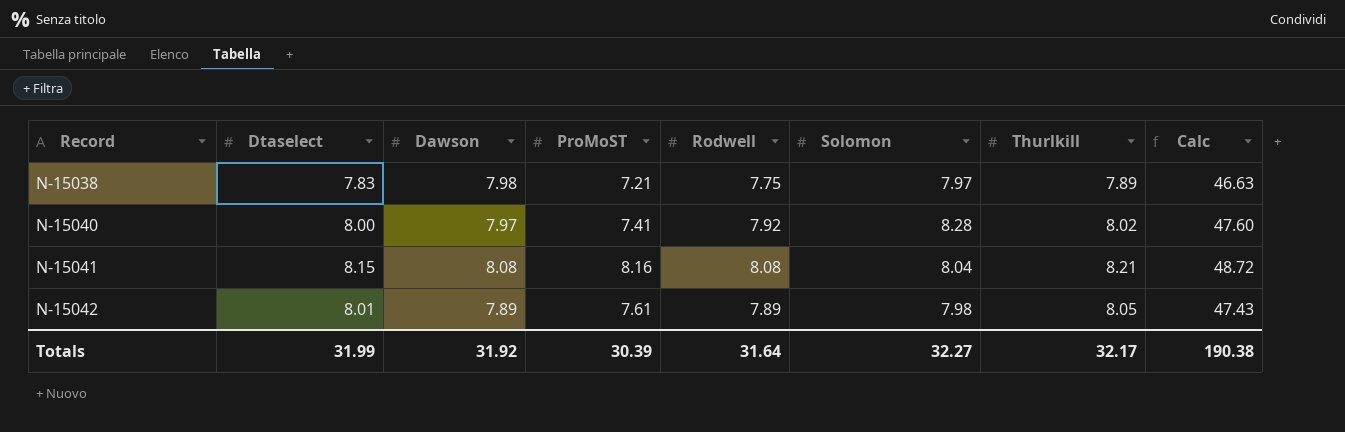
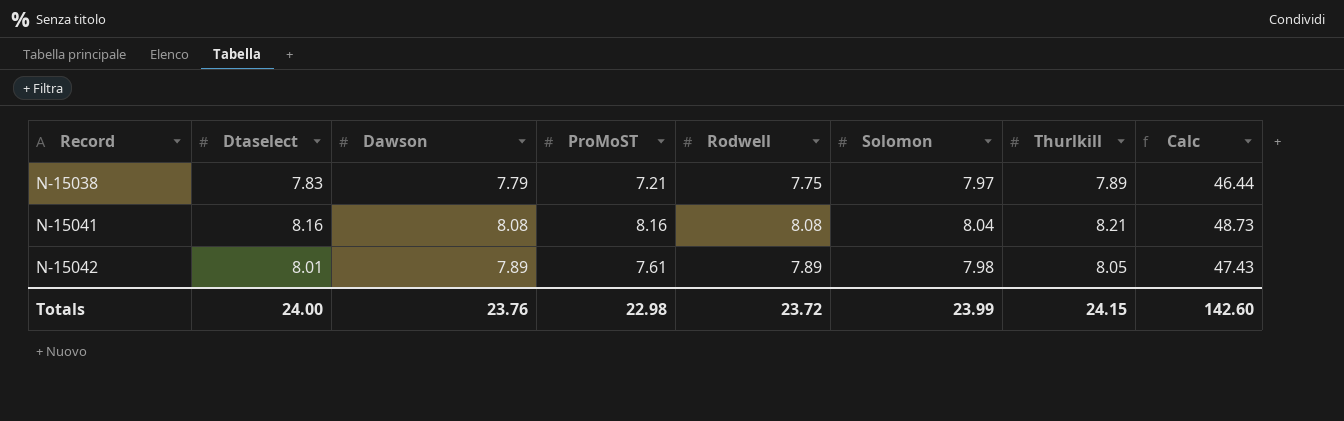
row N-15040: 8.00 | 7.97 | 7.41 | 7.92 | 8.28 | 8.02 | 47.60 -> none
N-15038 | Dawson: 7.98 -> 7.79
N-15038 | Calc: 46.63 -> 46.44
N-15041 | Dtaselect: 8.15 -> 8.16
N-15041 | Calc: 48.72 -> 48.73
Totals | Dtaselect: 31.99 -> 24.00
Totals | Dawson: 31.92 -> 23.76
Totals | ProMoST: 30.39 -> 22.98
Totals | Rodwell: 31.64 -> 23.72
Totals | Solomon: 32.27 -> 23.99
Totals | Thurlkill: 32.17 -> 24.15
Totals | Calc: 190.38 -> 142.60

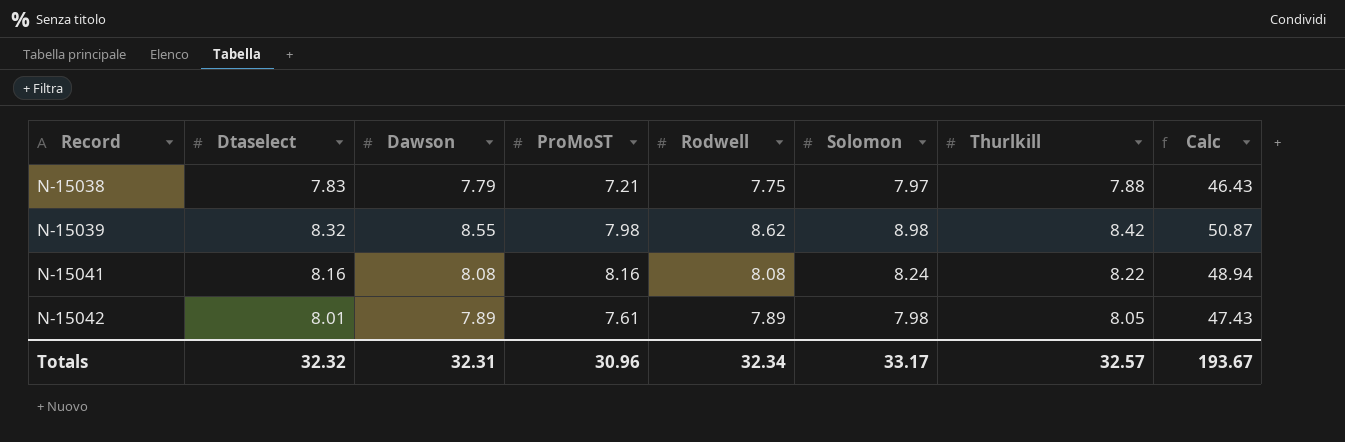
N-15038 | Thurlkill: 7.89 -> 7.88
N-15038 | Calc: 46.44 -> 46.43
row N-15039: none -> 8.32 | 8.55 | 7.98 | 8.62 | 8.98 | 8.42 | 50.87
N-15041 | Solomon: 8.04 -> 8.24
N-15041 | Thurlkill: 8.21 -> 8.22
N-15041 | Calc: 48.73 -> 48.94
Totals | Dtaselect: 24.00 -> 32.32
Totals | Dawson: 23.76 -> 32.31
Totals | ProMoST: 22.98 -> 30.96
Totals | Rodwell: 23.72 -> 32.34
Totals | Solomon: 23.99 -> 33.17
Totals | Thurlkill: 24.15 -> 32.57
Totals | Calc: 142.60 -> 193.67

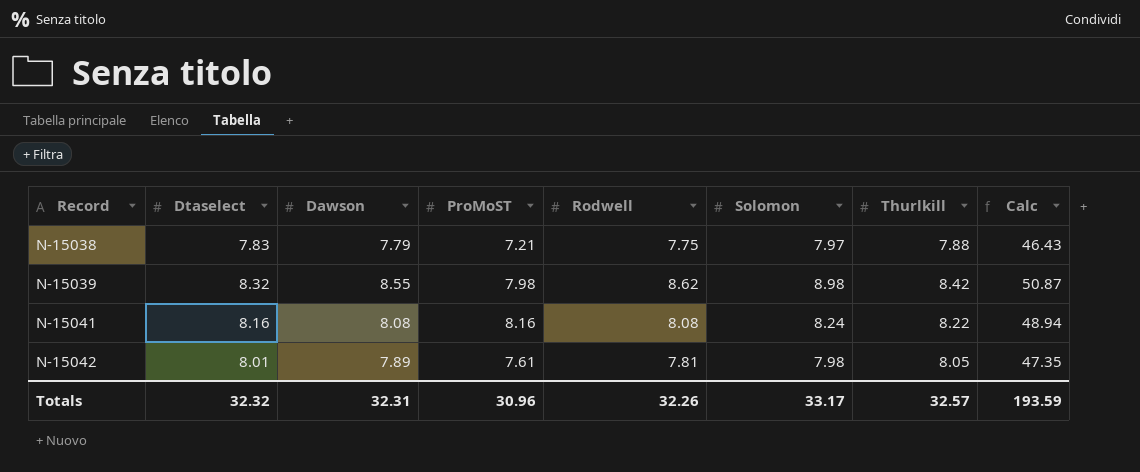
N-15042 | Rodwell: 7.89 -> 7.81
N-15042 | Calc: 47.43 -> 47.35
Totals | Rodwell: 32.34 -> 32.26
Totals | Calc: 193.67 -> 193.59

